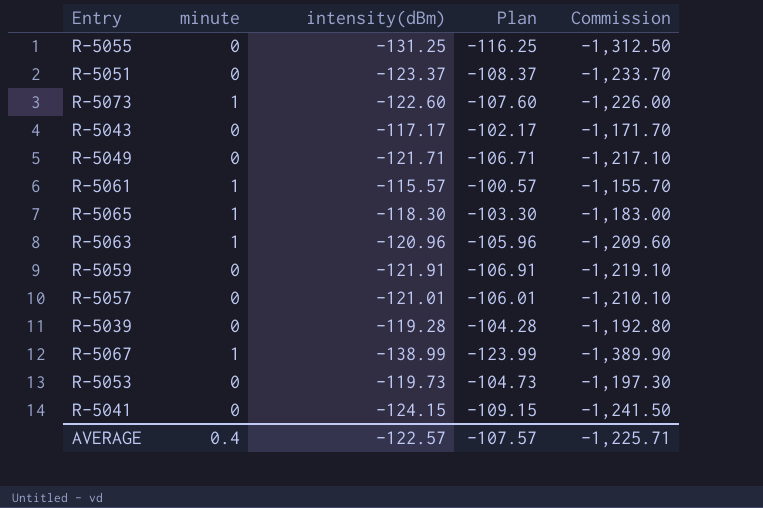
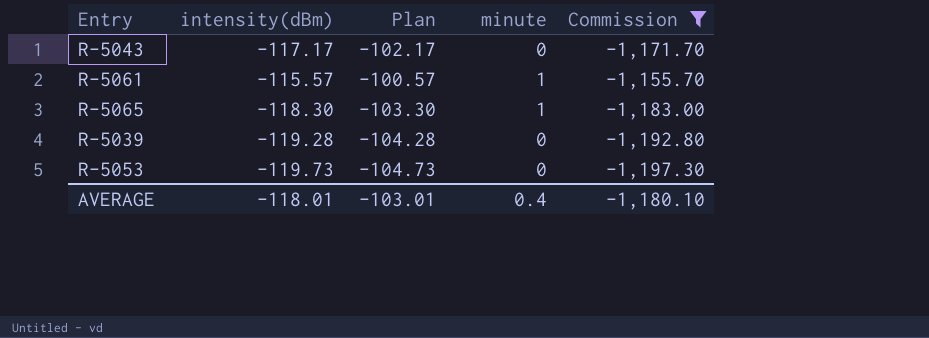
filter: none -> Commission >= -1,197.30
column minute | position: 2 -> 4
AVERAGE | intensity(dBm): -122.57 -> -118.01
AVERAGE | Plan: -107.57 -> -103.01
AVERAGE | Commission: -1,225.71 -> -1,180.10

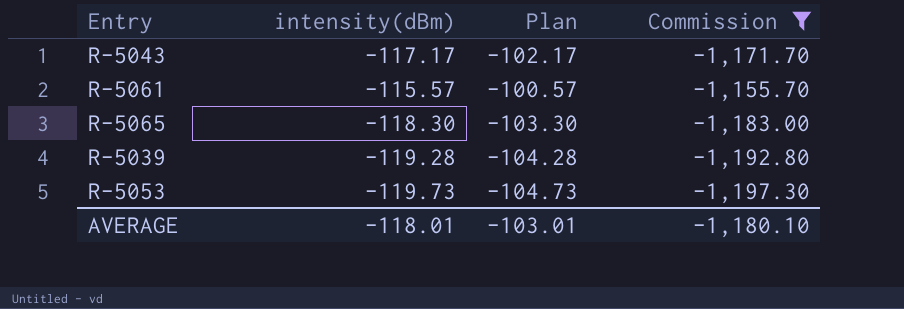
column minute | position: 4 -> none

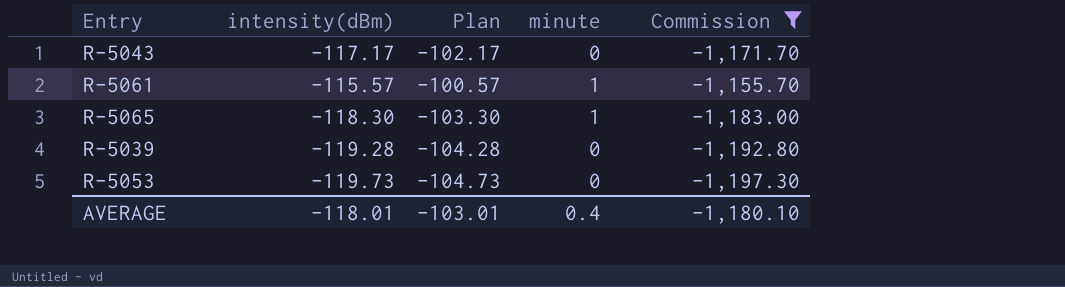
column minute | position: none -> 4

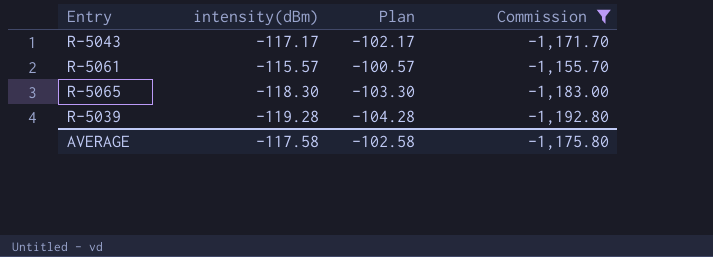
column minute | position: 4 -> none
row R-5053: -119.73 | -104.73 | 0 | -1,197.30 -> none
AVERAGE | intensity(dBm): -118.01 -> -117.58
AVERAGE | Plan: -103.01 -> -102.58
AVERAGE | Commission: -1,180.10 -> -1,175.80

